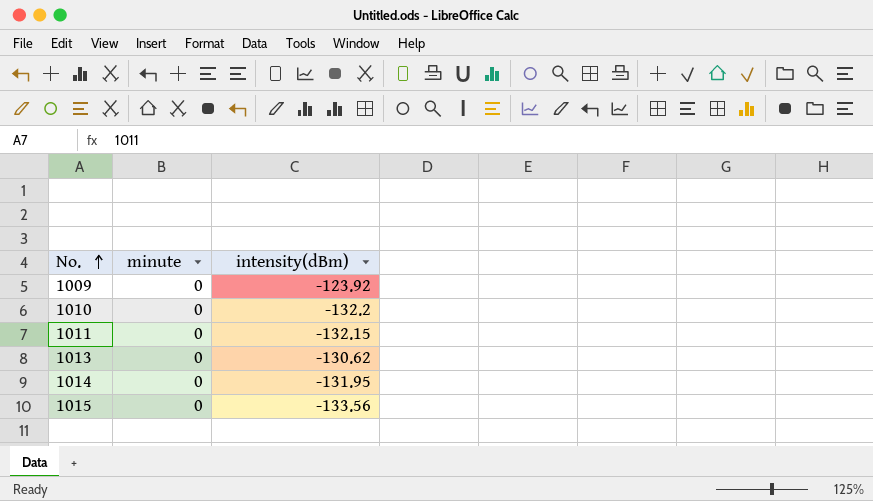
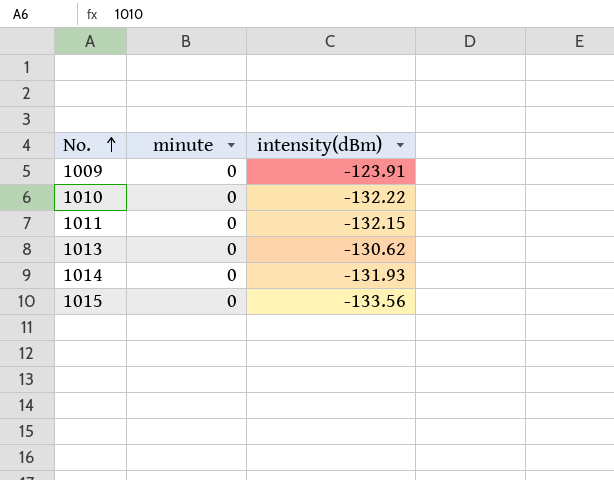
1009 | intensity(dBm): -123.92 -> -123.91
1010 | intensity(dBm): -132.2 -> -132.22
1014 | intensity(dBm): -131.95 -> -131.93

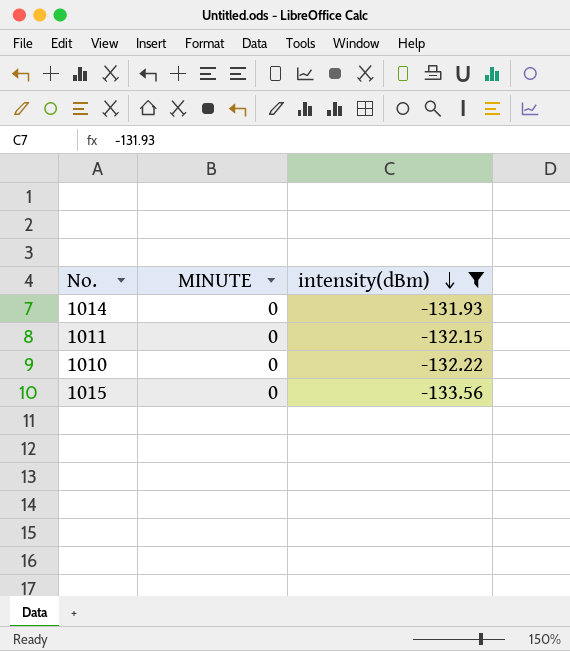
filter: none -> intensity(dBm) <= -131.93
row order: No. ascending -> intensity(dBm) descending
column name: minute -> MINUTE

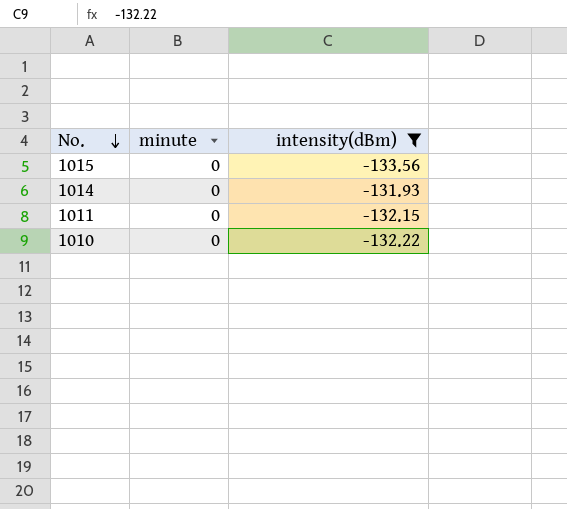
row order: intensity(dBm) descending -> No. descending
column name: MINUTE -> minute

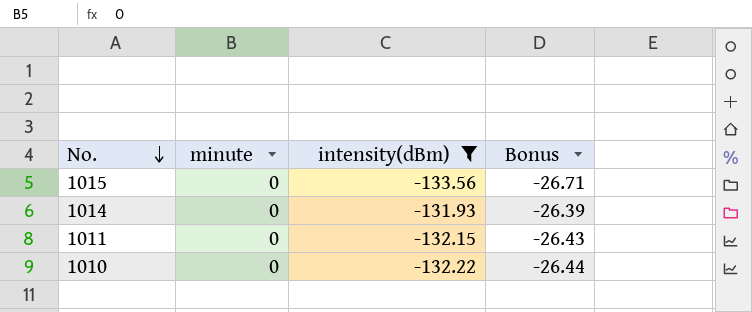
column Bonus | formula: none -> [intensity(dBm)] * 0.2

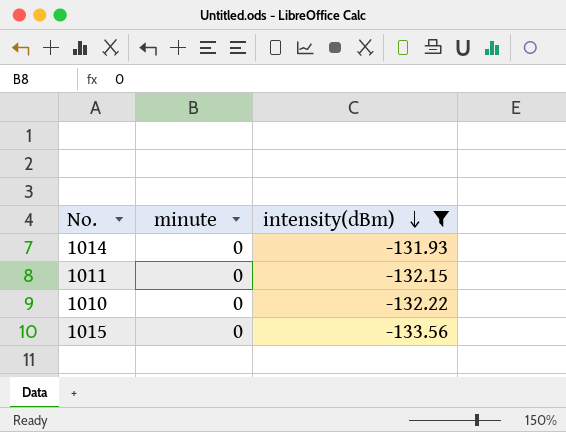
row order: No. descending -> intensity(dBm) descending
column Bonus | formula: [intensity(dBm)] * 0.2 -> none

